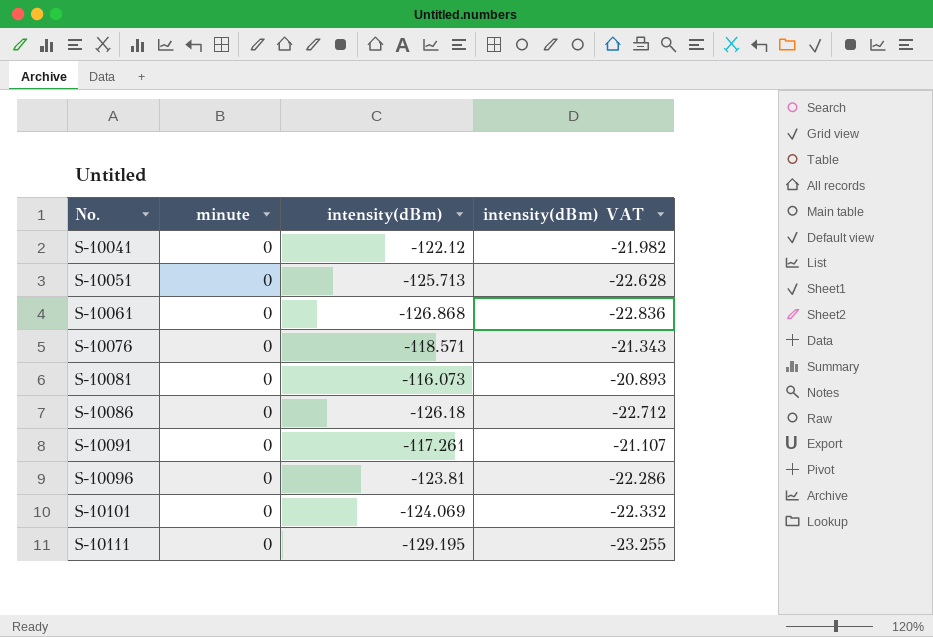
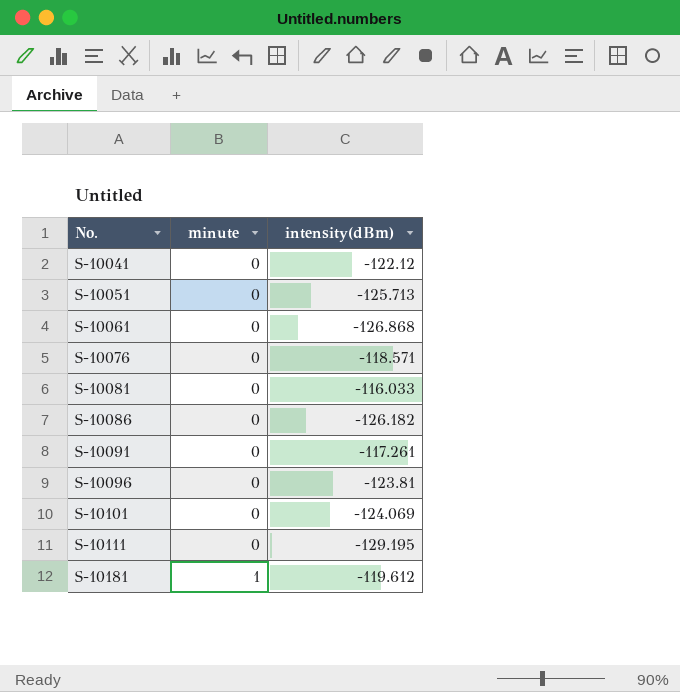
column intensity(dBm) VAT | formula: [intensity(dBm)] * 0.18 -> none
S-10081 | intensity(dBm): -116.073 -> -116.033
S-10086 | intensity(dBm): -126.18 -> -126.182
row S-10181: none -> 1 | -119.612

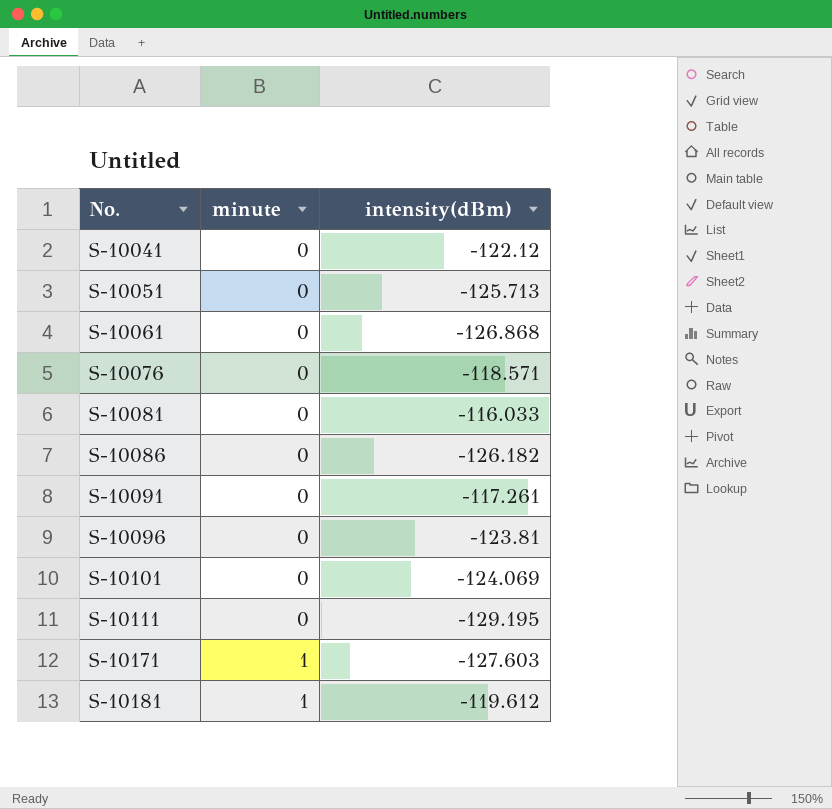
row S-10171: none -> 1 | -127.603

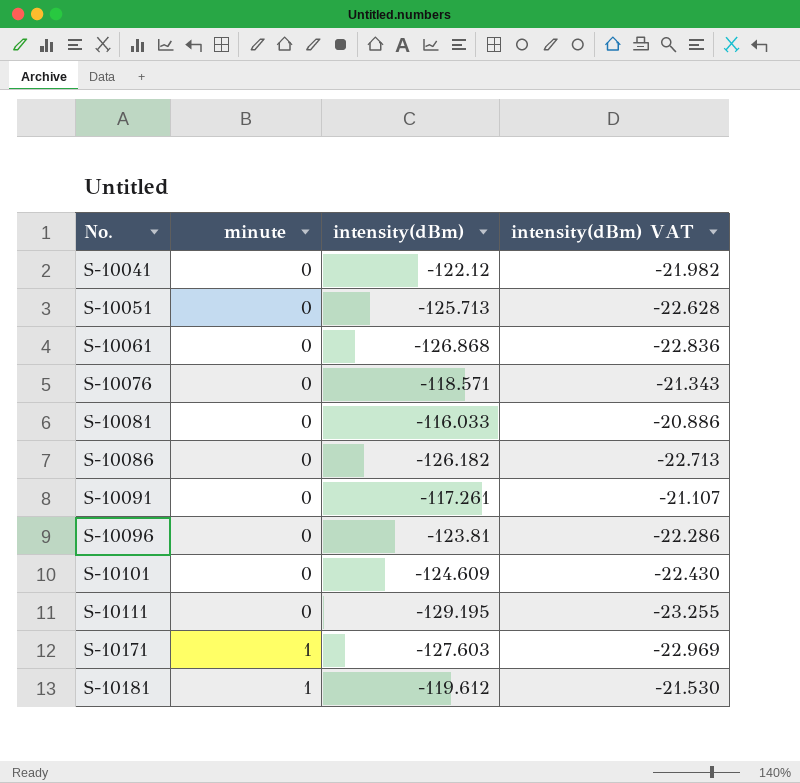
column intensity(dBm) VAT | formula: none -> [intensity(dBm)] * 0.18
S-10101 | intensity(dBm): -124.069 -> -124.609

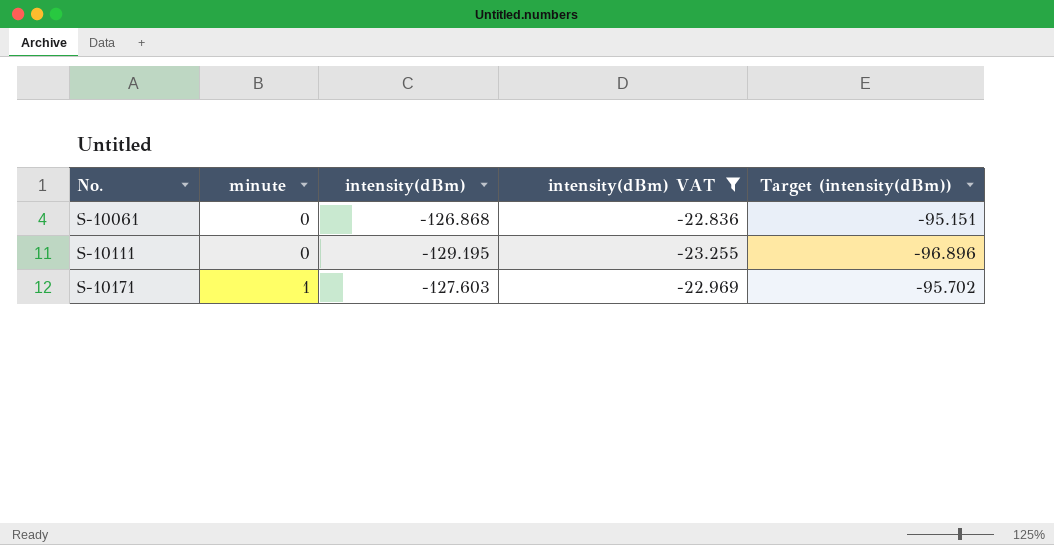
filter: none -> intensity(dBm) VAT <= -22.836
column Target (intensity(dBm)) | formula: none -> [intensity(dBm)] * 0.75

